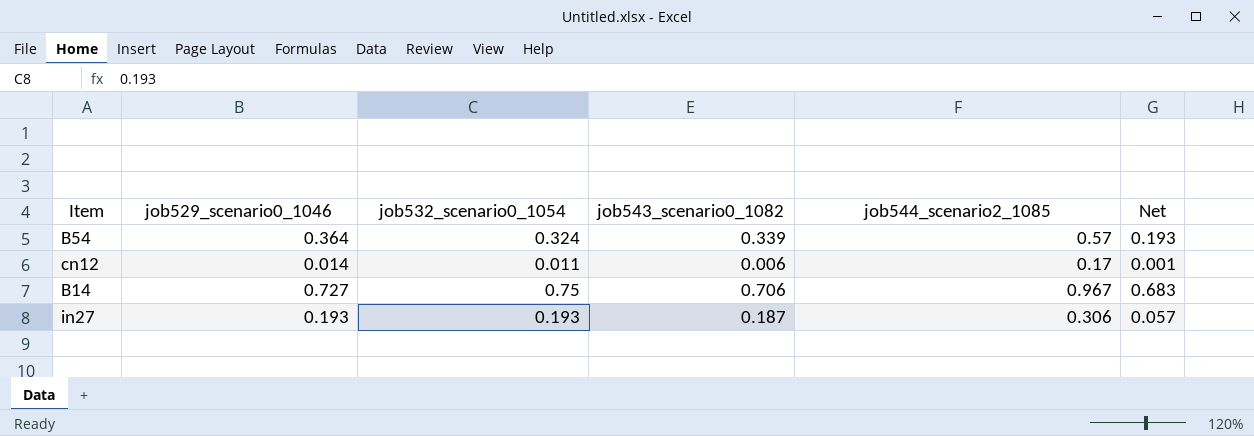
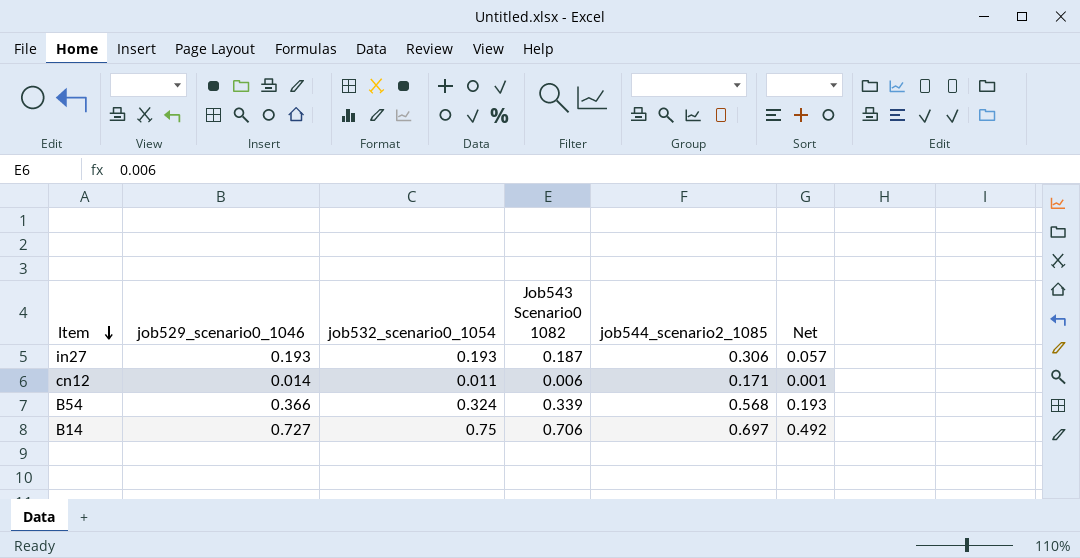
row order: none -> Item descending
column name: job543_scenario0_1082 -> Job543 Scenario0 1082
cn12 | job544_scenario2_1085: 0.17 -> 0.171
B54 | job529_scenario0_1046: 0.364 -> 0.366
B54 | job544_scenario2_1085: 0.57 -> 0.568
B14 | job544_scenario2_1085: 0.967 -> 0.697
B14 | Net: 0.683 -> 0.492

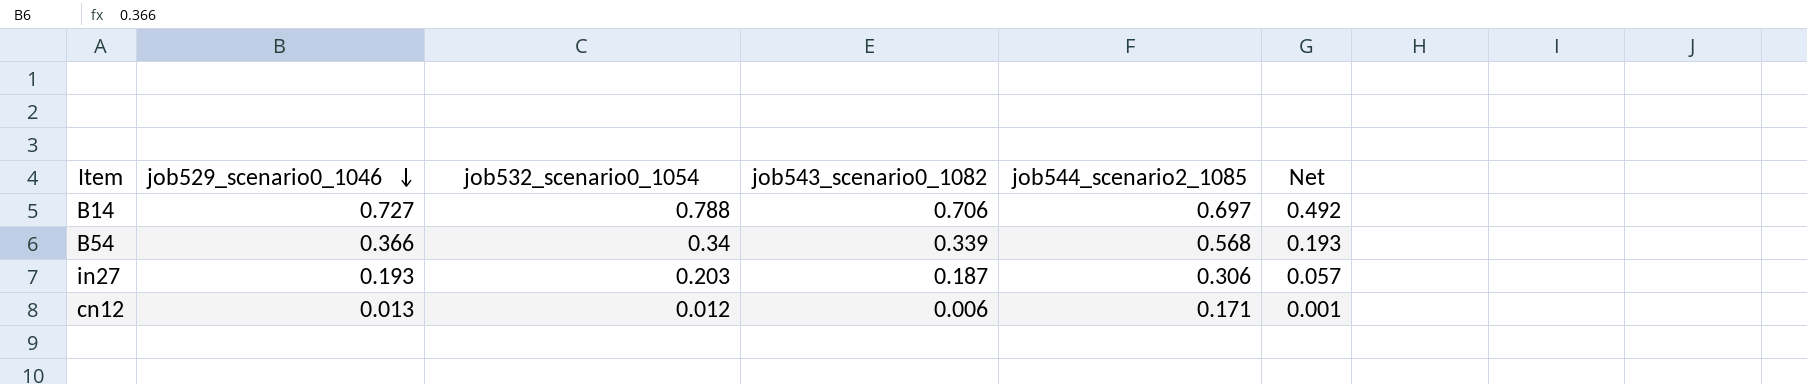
row order: Item descending -> job529_scenario0_1046 descending
column name: Job543 Scenario0 1082 -> job543_scenario0_1082
B14 | job532_scenario0_1054: 0.75 -> 0.788
B54 | job532_scenario0_1054: 0.324 -> 0.34
in27 | job532_scenario0_1054: 0.193 -> 0.203
cn12 | job529_scenario0_1046: 0.014 -> 0.013
cn12 | job532_scenario0_1054: 0.011 -> 0.012

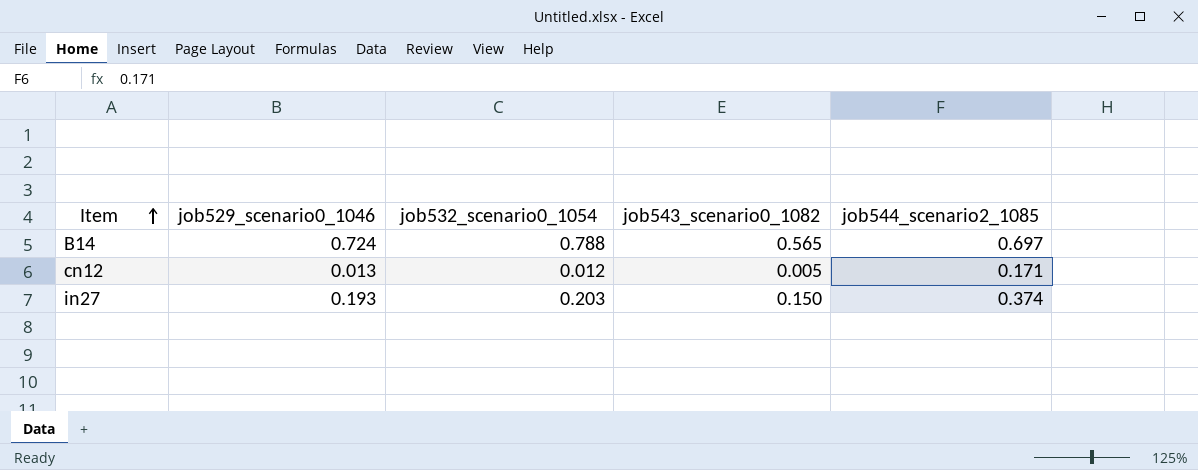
row order: job529_scenario0_1046 descending -> Item ascending
column Net | formula: [job543_scenario0_1082] * [job544_scenario2_1085] -> none
row B54: 0.366 | 0.34 | 0.339 | 0.568 | 0.193 -> none
B14 | job529_scenario0_1046: 0.727 -> 0.724
B14 | job543_scenario0_1082: 0.706 -> 0.565
cn12 | job543_scenario0_1082: 0.006 -> 0.005
in27 | job543_scenario0_1082: 0.187 -> 0.150
in27 | job544_scenario2_1085: 0.306 -> 0.374

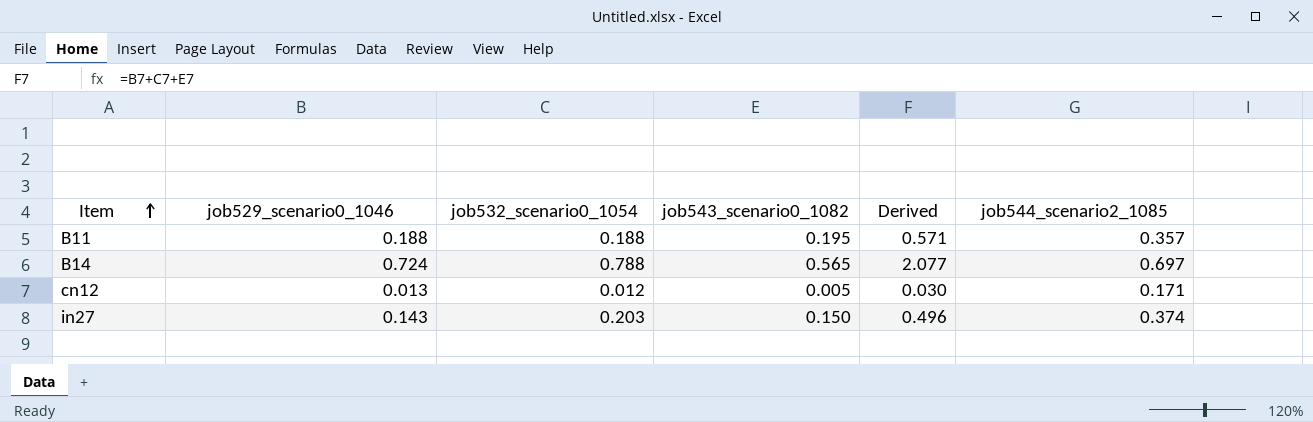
column Derived | formula: none -> [job529_scenario0_1046] + [job532_scenario0_1054] + [job543_scenario0_1082]
row B11: none -> 0.188 | 0.188 | 0.195 | 0.571 | 0.357
in27 | job529_scenario0_1046: 0.193 -> 0.143

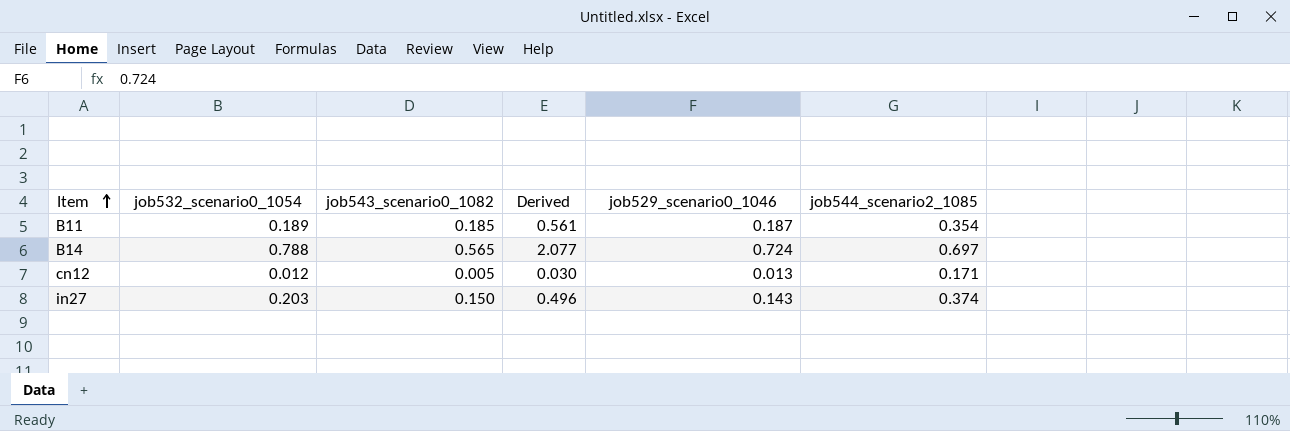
column job529_scenario0_1046 | position: 2 -> 5
B11 | job532_scenario0_1054: 0.188 -> 0.189
B11 | job543_scenario0_1082: 0.195 -> 0.185
B11 | Derived: 0.571 -> 0.561
B11 | job529_scenario0_1046: 0.188 -> 0.187
B11 | job544_scenario2_1085: 0.357 -> 0.354

